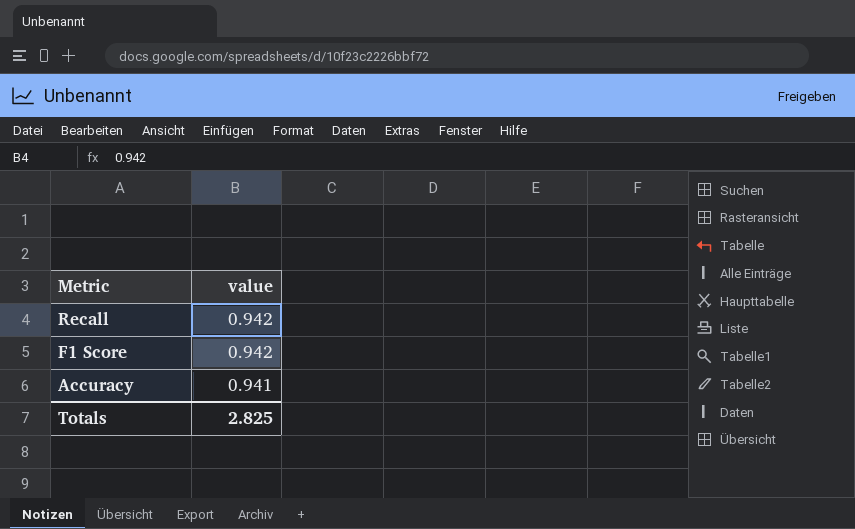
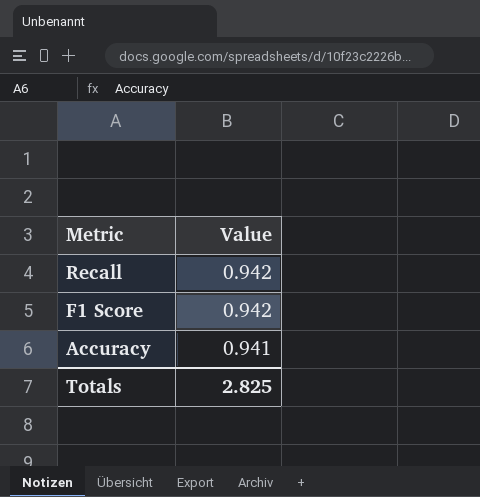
column name: value -> Value

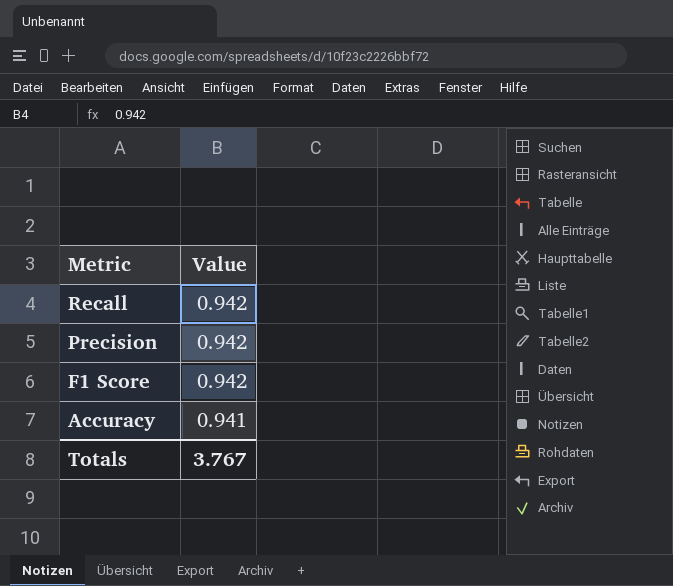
row Precision: none -> 0.942
Totals | Value: 2.825 -> 3.767

